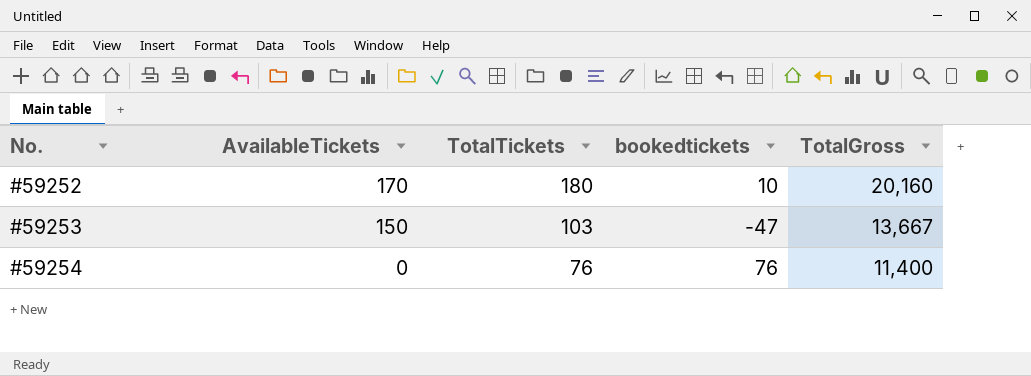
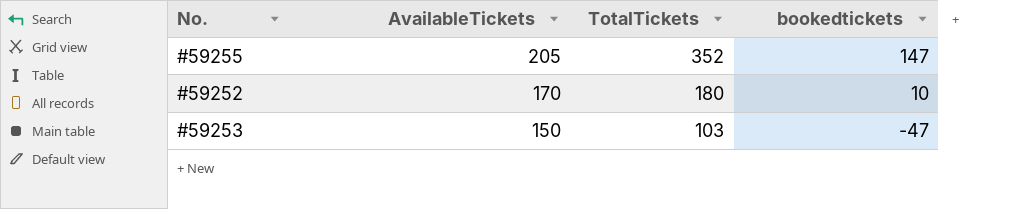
column TotalGross | position: 5 -> none
row #59254: 0 | 76 | 76 | 11,400 -> none
row #59255: none -> 205 | 352 | 147

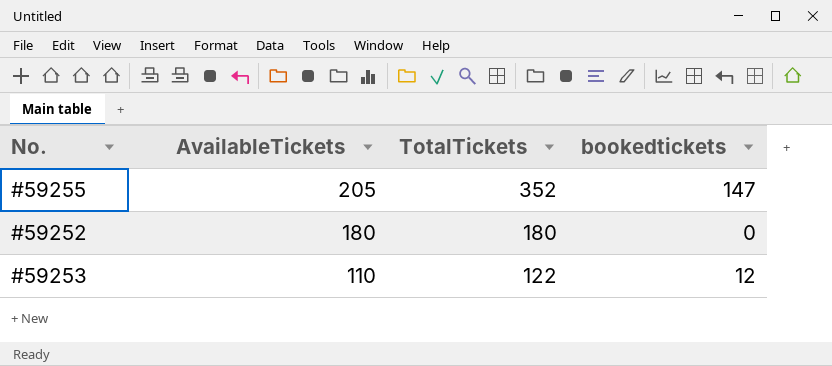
#59252 | AvailableTickets: 170 -> 180
#59252 | bookedtickets: 10 -> 0
#59253 | AvailableTickets: 150 -> 110
#59253 | TotalTickets: 103 -> 122
#59253 | bookedtickets: -47 -> 12

